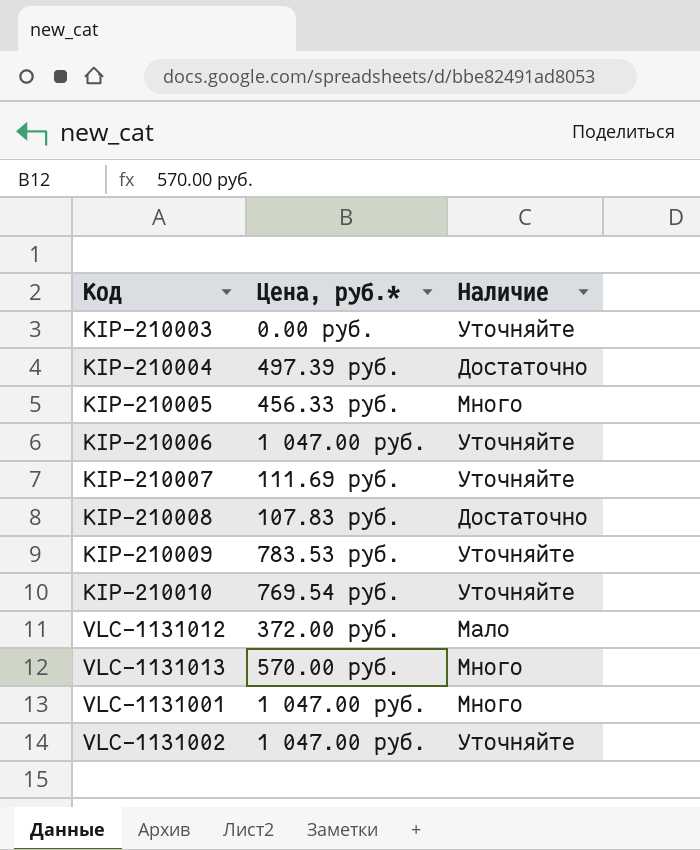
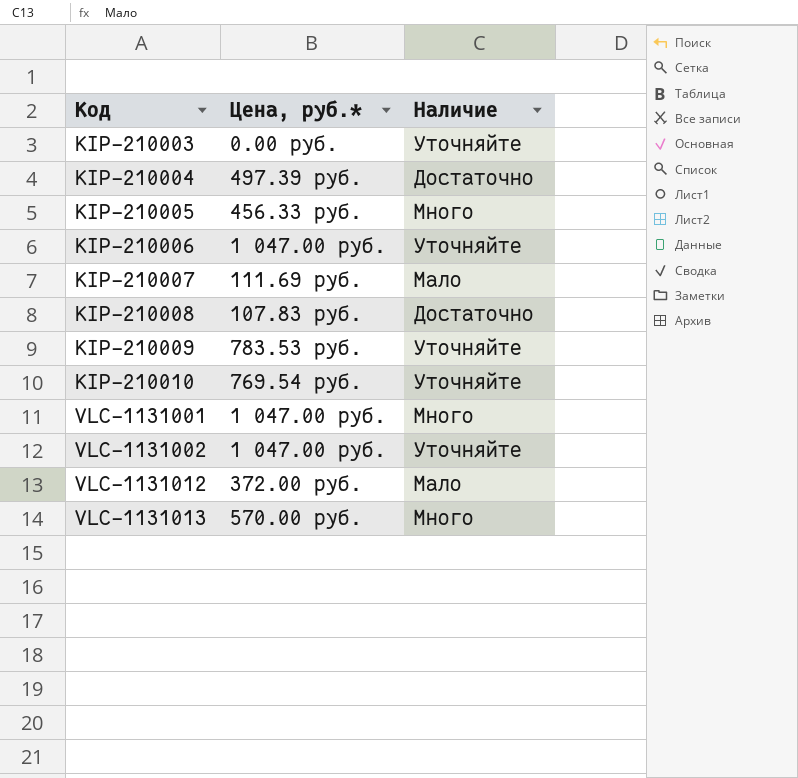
row order: none -> Код ascending
KIP-210007 | Наличие: Уточняйте -> Мало

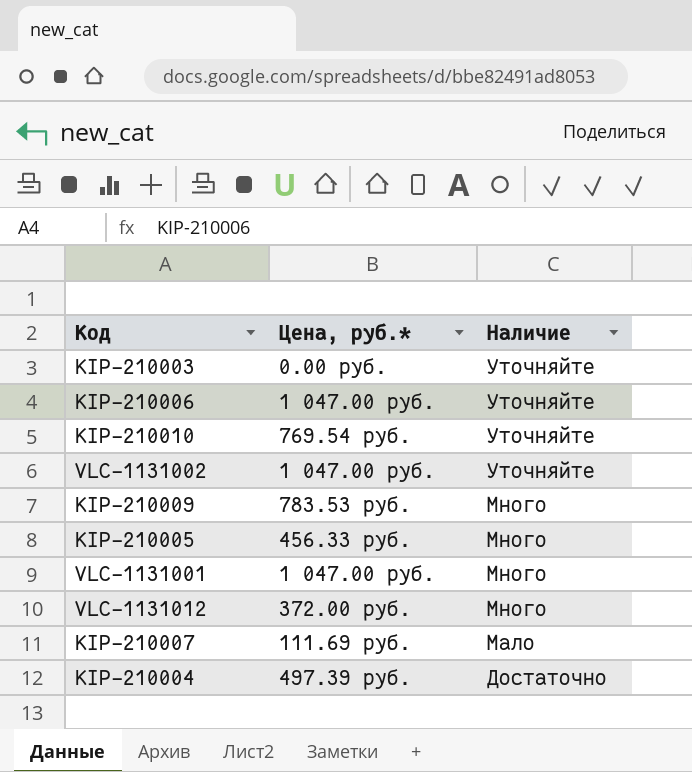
row order: Код ascending -> Наличие descending
row KIP-210008: 107.83 руб. | Достаточно -> none
row VLC-1131013: 570.00 руб. | Много -> none
KIP-210009 | Наличие: Уточняйте -> Много
VLC-1131012 | Наличие: Мало -> Много

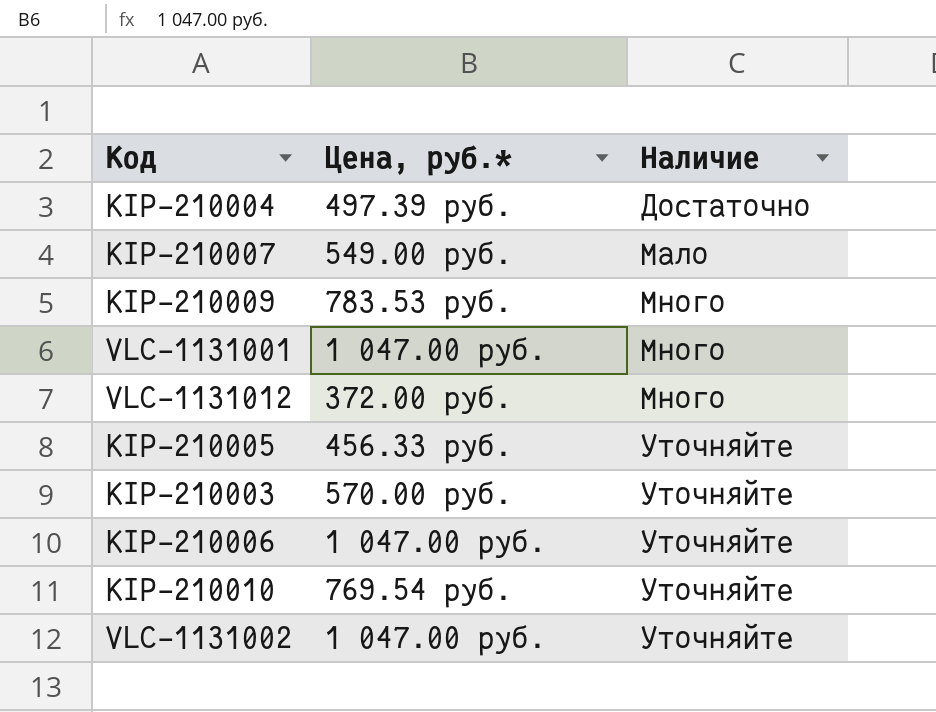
row order: Наличие descending -> Наличие ascending
KIP-210007 | Цена, руб.*: 111.69 руб. -> 549.00 руб.
KIP-210005 | Наличие: Много -> Уточняйте
KIP-210003 | Цена, руб.*: 0.00 руб. -> 570.00 руб.

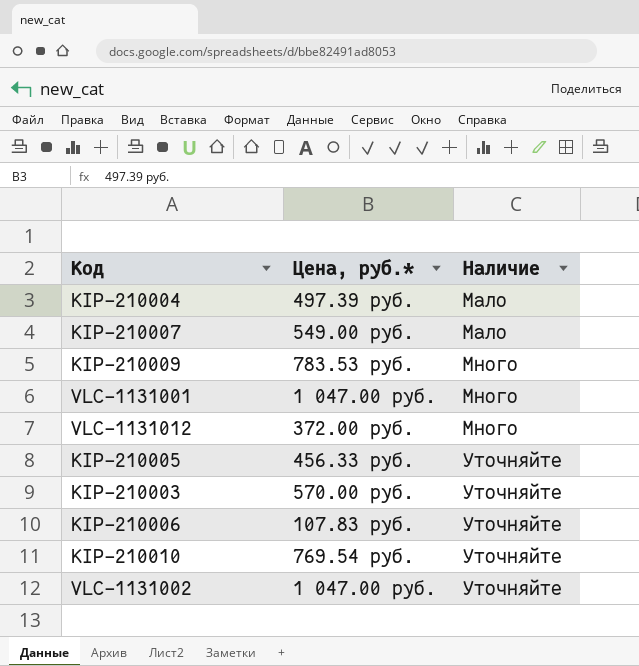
KIP-210004 | Наличие: Достаточно -> Мало
KIP-210006 | Цена, руб.*: 1 047.00 руб. -> 107.83 руб.

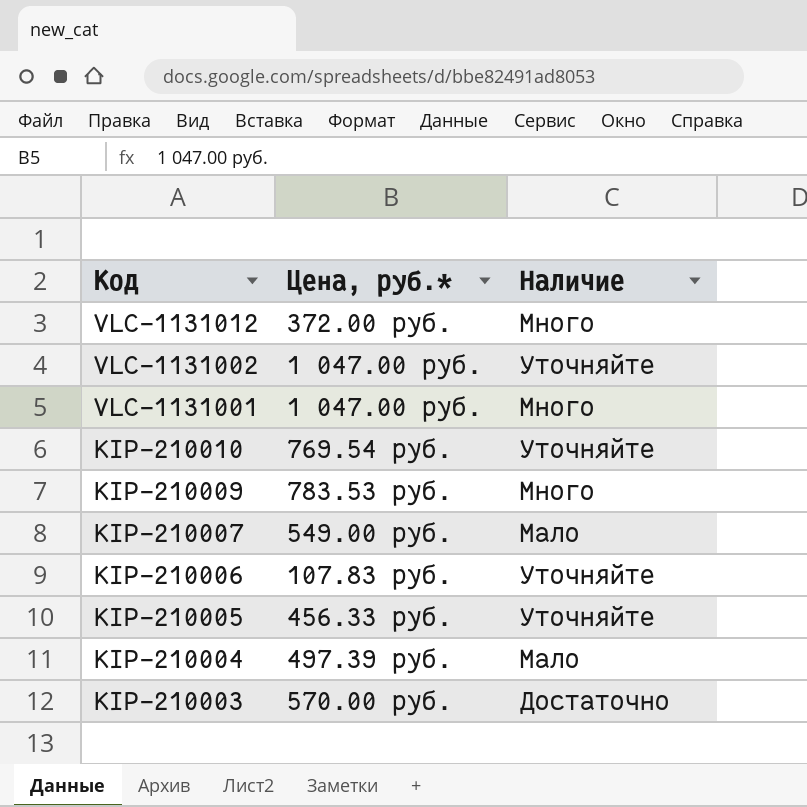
row order: Наличие ascending -> Код descending
KIP-210003 | Наличие: Уточняйте -> Достаточно

